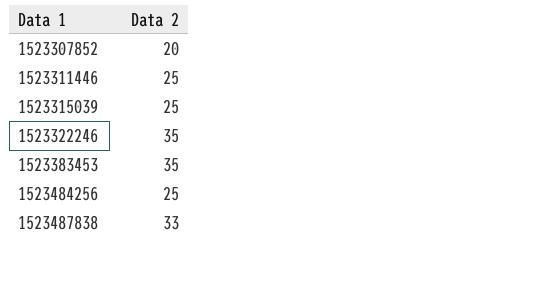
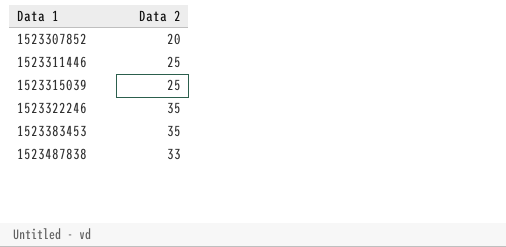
row 1523484256: 25 -> none

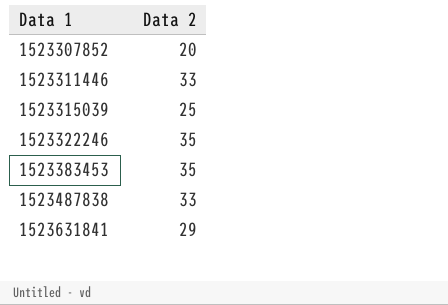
1523311446 | Data 2: 25 -> 33
row 1523631841: none -> 29

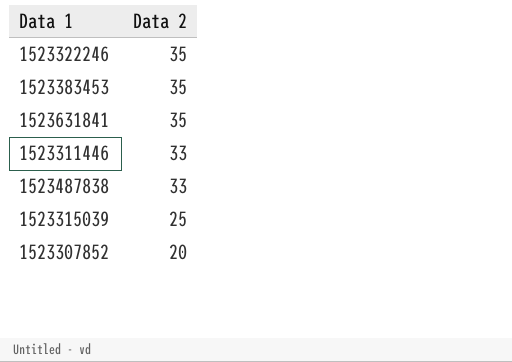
row order: Data 1 ascending -> Data 2 descending
1523631841 | Data 2: 29 -> 35

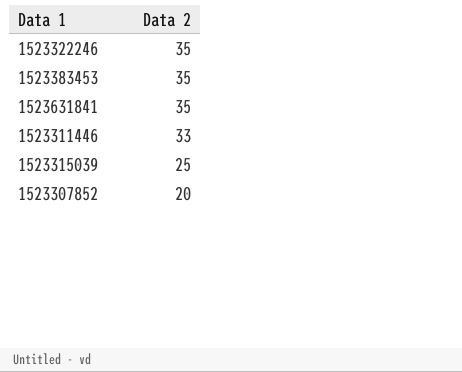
row 1523487838: 33 -> none

